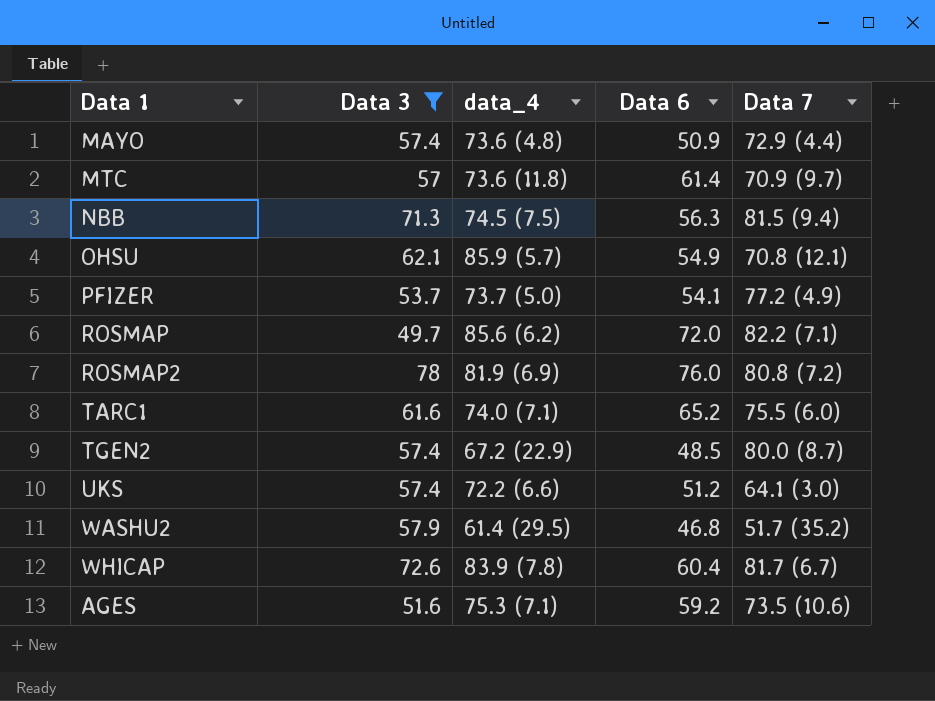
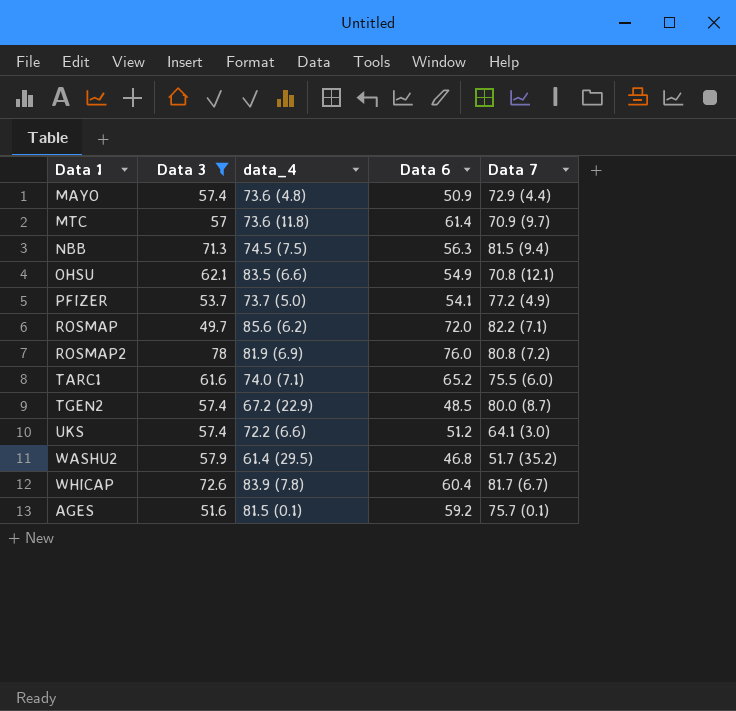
OHSU | data_4: 85.9 (5.7) -> 83.5 (6.6)
AGES | data_4: 75.3 (7.1) -> 81.5 (0.1)
AGES | Data 7: 73.5 (10.6) -> 75.7 (0.1)

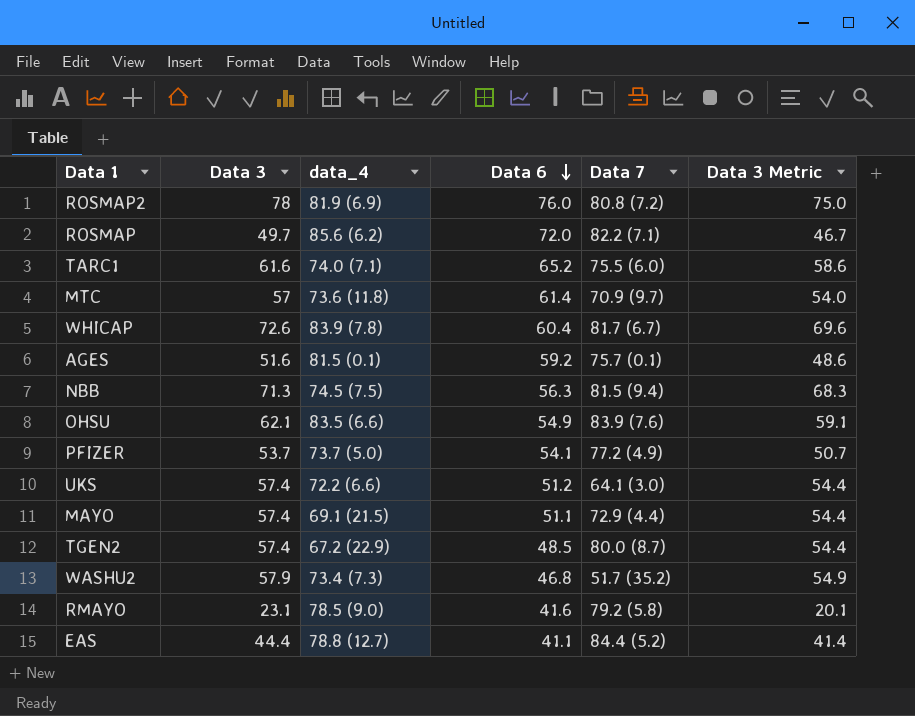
filter: Data 3 >= 49.7 -> none
row order: none -> Data 6 descending
column Data 3 Metric | formula: none -> [Data 3] - 3
OHSU | Data 7: 70.8 (12.1) -> 83.9 (7.6)
MAYO | data_4: 73.6 (4.8) -> 69.1 (21.5)
MAYO | Data 6: 50.9 -> 51.1
WASHU2 | data_4: 61.4 (29.5) -> 73.4 (7.3)

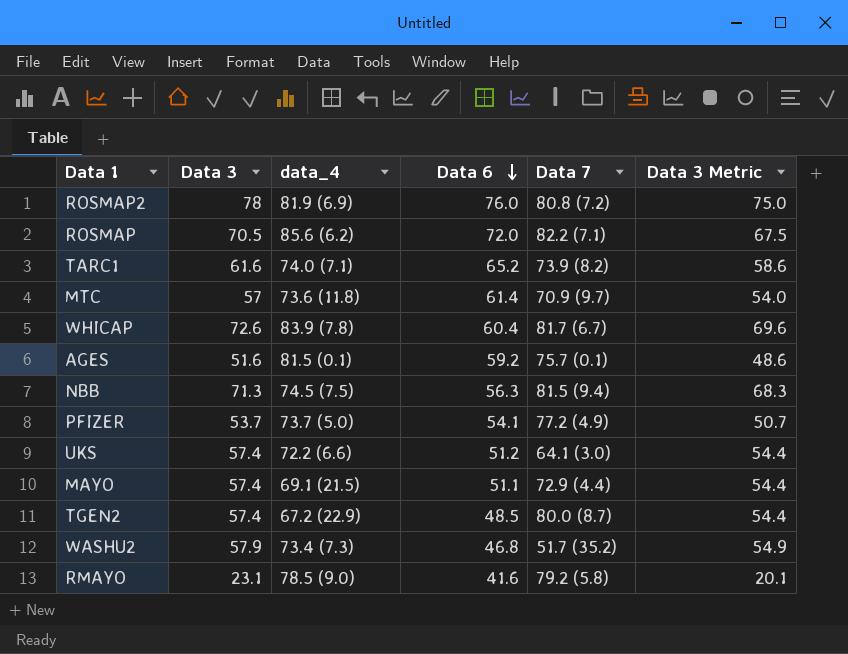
row OHSU: 62.1 | 83.5 (6.6) | 54.9 | 83.9 (7.6) | 59.1 -> none
row EAS: 44.4 | 78.8 (12.7) | 41.1 | 84.4 (5.2) | 41.4 -> none
ROSMAP | Data 3: 49.7 -> 70.5
ROSMAP | Data 3 Metric: 46.7 -> 67.5
TARC1 | Data 7: 75.5 (6.0) -> 73.9 (8.2)

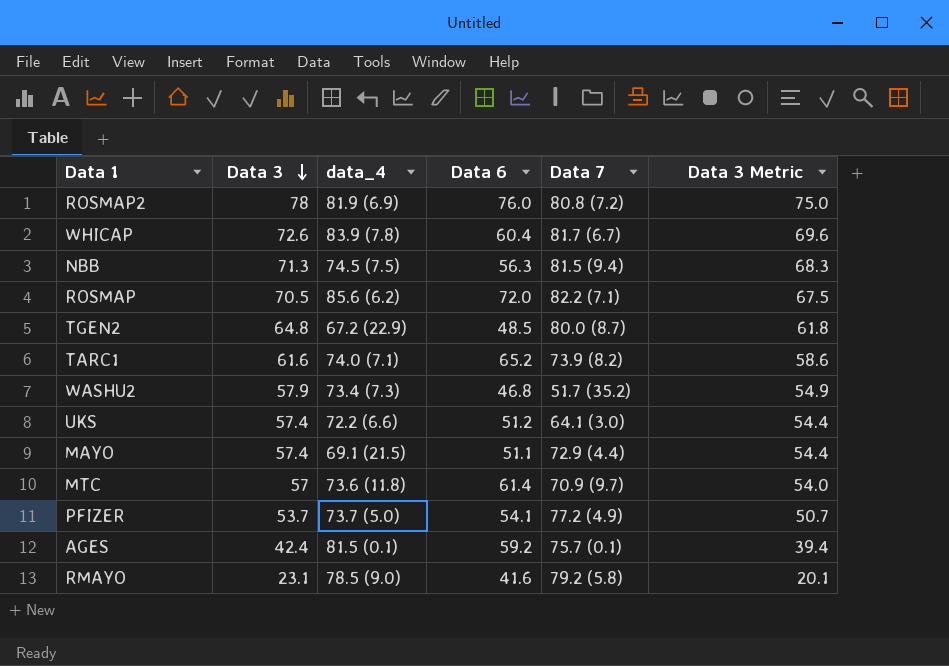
row order: Data 6 descending -> Data 3 descending
TGEN2 | Data 3: 57.4 -> 64.8
TGEN2 | Data 3 Metric: 54.4 -> 61.8
AGES | Data 3: 51.6 -> 42.4
AGES | Data 3 Metric: 48.6 -> 39.4

